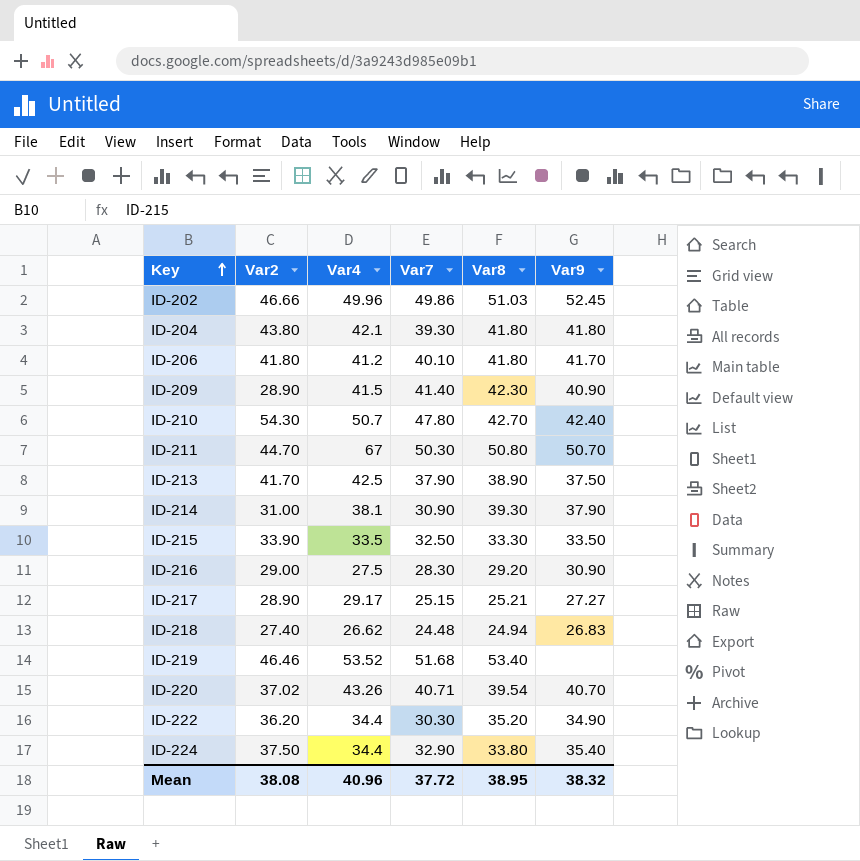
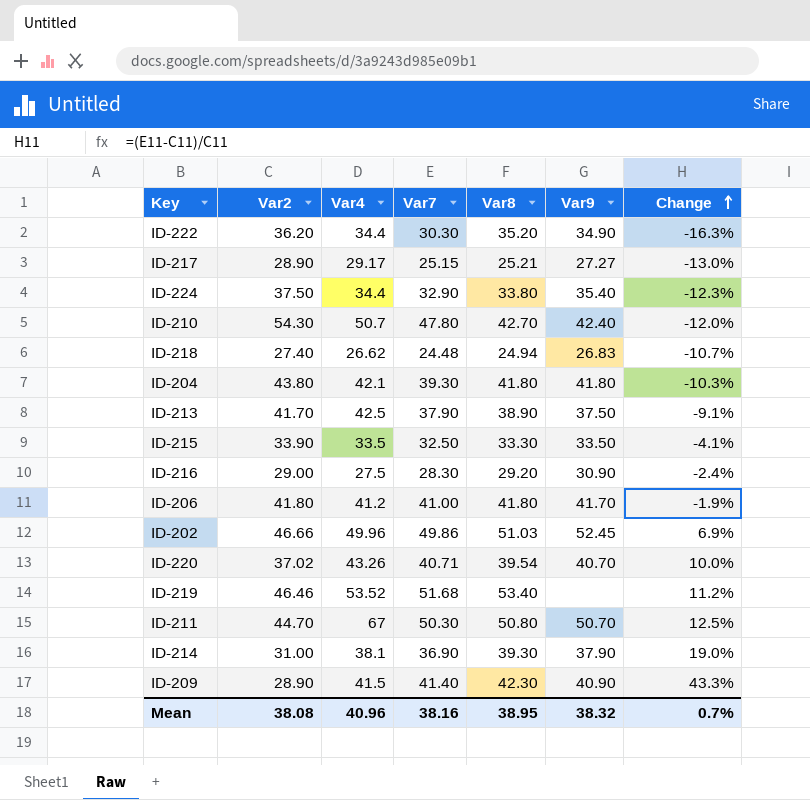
row order: Key ascending -> Change ascending
column Change | formula: none -> ([Var7] - [Var2]) / [Var2]
ID-206 | Var7: 40.10 -> 41.00
ID-214 | Var7: 30.90 -> 36.90
Mean | Var7: 37.72 -> 38.16

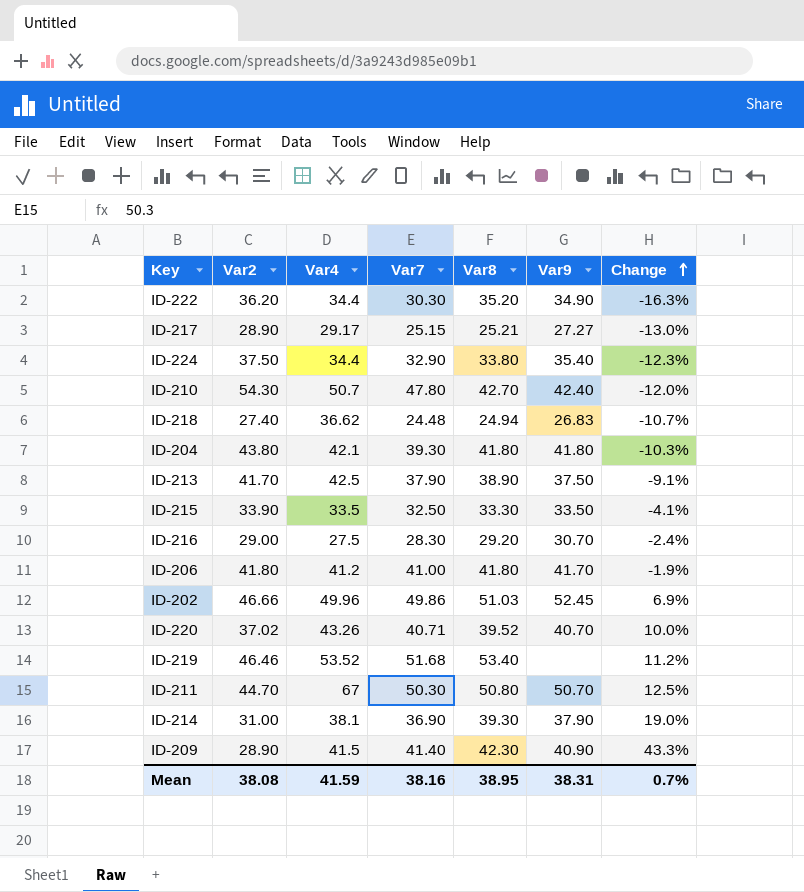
ID-218 | Var4: 26.62 -> 36.62
ID-216 | Var9: 30.90 -> 30.70
ID-220 | Var8: 39.54 -> 39.52
Mean | Var4: 40.96 -> 41.59
Mean | Var9: 38.32 -> 38.31

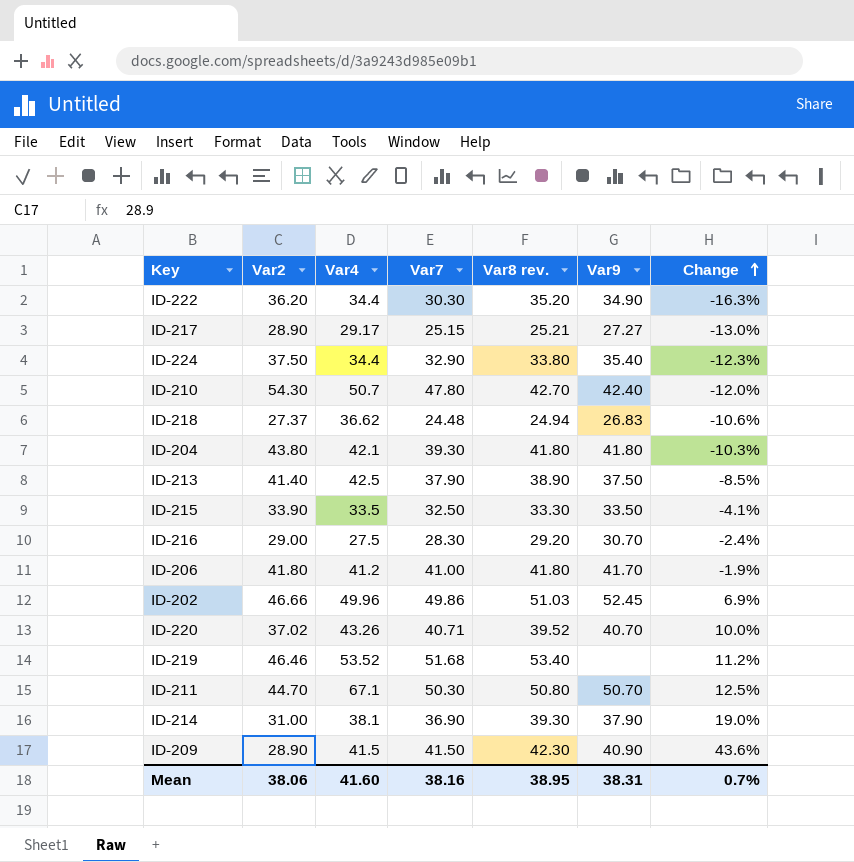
column name: Var8 -> Var8 rev.
ID-218 | Var2: 27.40 -> 27.37
ID-218 | Change: -10.7% -> -10.6%
ID-213 | Var2: 41.70 -> 41.40
ID-213 | Change: -9.1% -> -8.5%
ID-211 | Var4: 67 -> 67.1
ID-209 | Var7: 41.40 -> 41.50
ID-209 | Change: 43.3% -> 43.6%
Mean | Var2: 38.08 -> 38.06
Mean | Var4: 41.59 -> 41.60

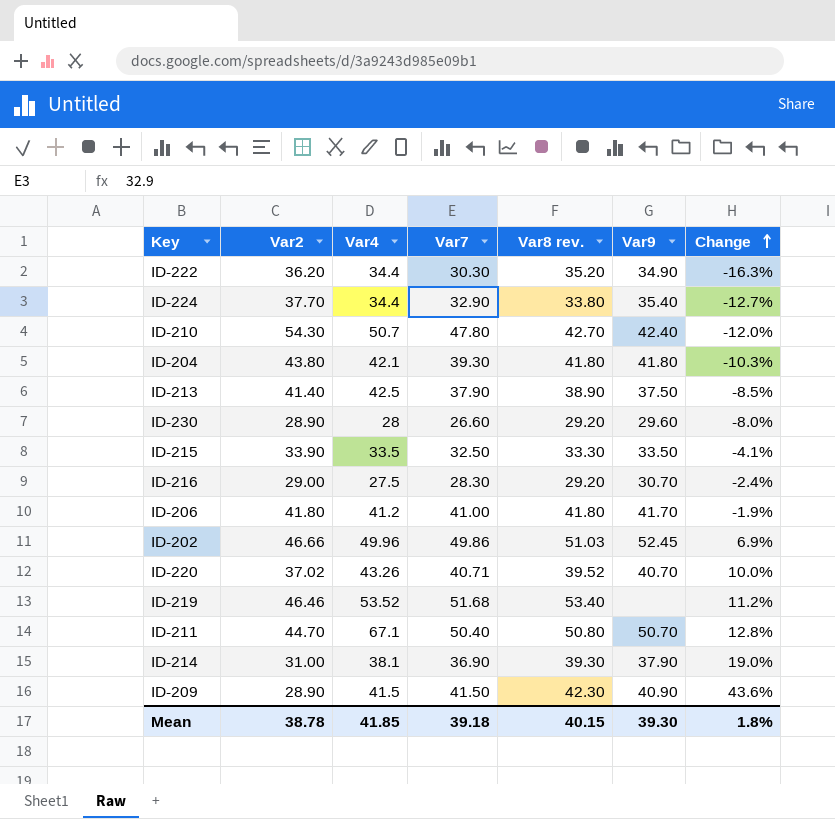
row ID-217: 28.90 | 29.17 | 25.15 | 25.21 | 27.27 | -13.0% -> none
row ID-218: 27.37 | 36.62 | 24.48 | 24.94 | 26.83 | -10.6% -> none
ID-224 | Var2: 37.50 -> 37.70
ID-224 | Change: -12.3% -> -12.7%
row ID-230: none -> 28.90 | 28 | 26.60 | 29.20 | 29.60 | -8.0%
ID-211 | Var7: 50.30 -> 50.40
ID-211 | Change: 12.5% -> 12.8%
Mean | Var2: 38.06 -> 38.78
Mean | Var4: 41.60 -> 41.85
Mean | Var7: 38.16 -> 39.18
Mean | Var8 rev.: 38.95 -> 40.15
Mean | Var9: 38.31 -> 39.30
Mean | Change: 0.7% -> 1.8%

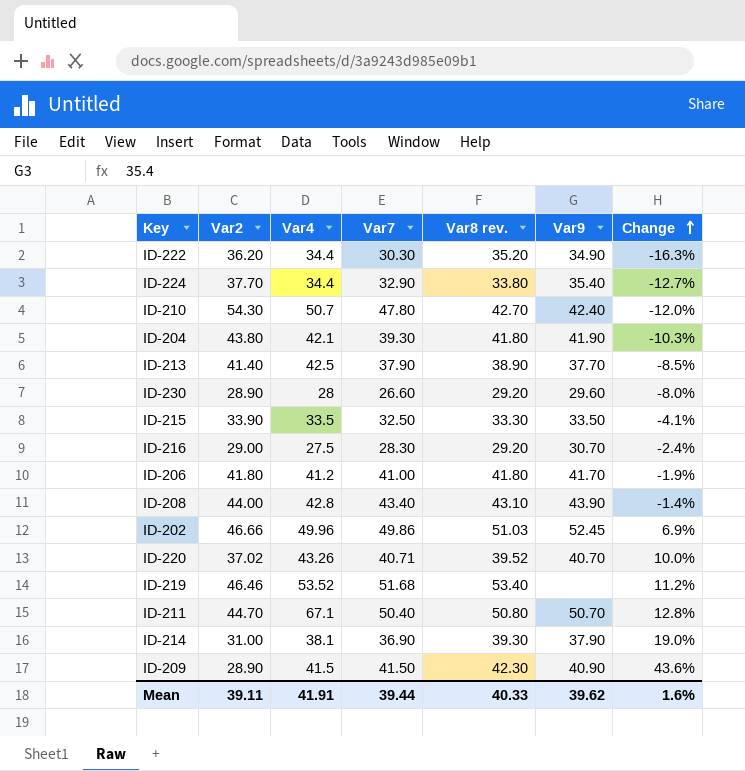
ID-204 | Var9: 41.80 -> 41.90
ID-213 | Var9: 37.50 -> 37.70
row ID-208: none -> 44.00 | 42.8 | 43.40 | 43.10 | 43.90 | -1.4%
Mean | Var2: 38.78 -> 39.11
Mean | Var4: 41.85 -> 41.91
Mean | Var7: 39.18 -> 39.44
Mean | Var8 rev.: 40.15 -> 40.33
Mean | Var9: 39.30 -> 39.62
Mean | Change: 1.8% -> 1.6%

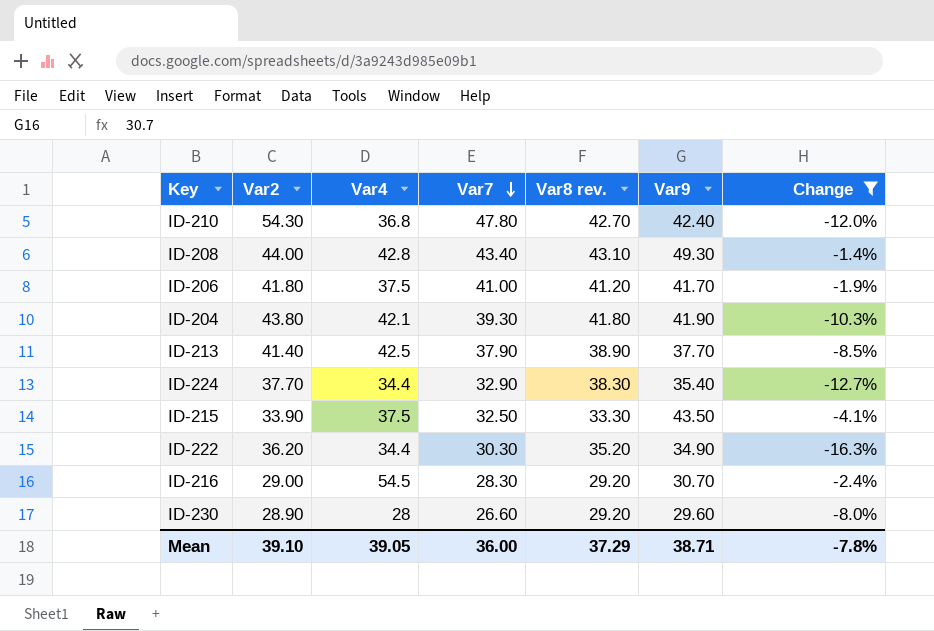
filter: none -> Change <= -1.4%
row order: Change ascending -> Var7 descending
ID-210 | Var4: 50.7 -> 36.8
ID-208 | Var9: 43.90 -> 49.30
ID-206 | Var4: 41.2 -> 37.5
ID-206 | Var8 rev.: 41.80 -> 41.20
ID-224 | Var8 rev.: 33.80 -> 38.30
ID-215 | Var4: 33.5 -> 37.5
ID-215 | Var9: 33.50 -> 43.50
ID-216 | Var4: 27.5 -> 54.5
Mean | Var2: 39.11 -> 39.10
Mean | Var4: 41.91 -> 39.05
Mean | Var7: 39.44 -> 36.00
Mean | Var8 rev.: 40.33 -> 37.29
Mean | Var9: 39.62 -> 38.71
Mean | Change: 1.6% -> -7.8%

